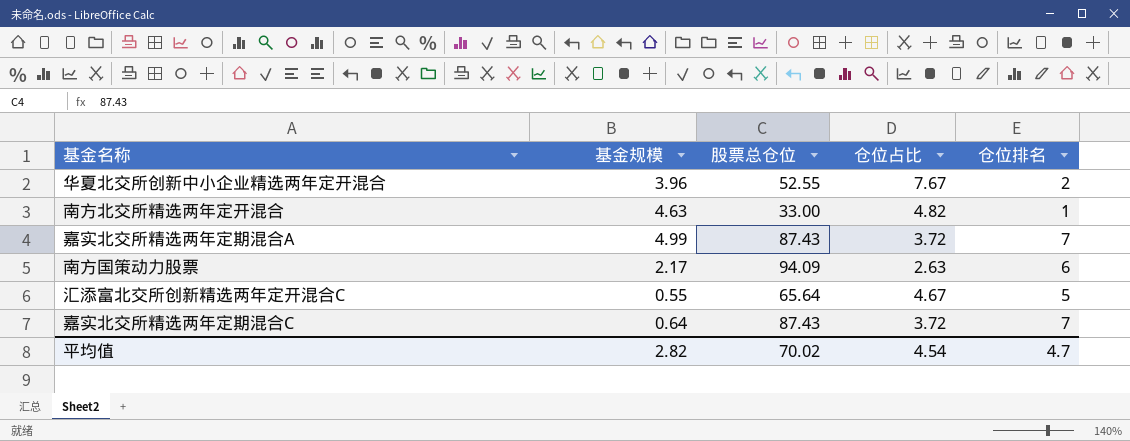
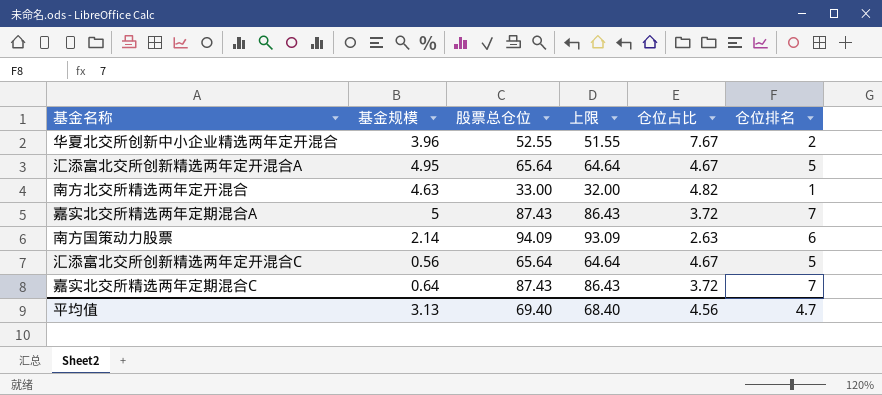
column 上限 | formula: none -> [股票总仓位] - 1
row 汇添富北交所创新精选两年定开混合A: none -> 4.95 | 65.64 | 64.64 | 4.67 | 5
嘉实北交所精选两年定期混合A | 基金规模: 4.99 -> 5
南方国策动力股票 | 基金规模: 2.17 -> 2.14
汇添富北交所创新精选两年定开混合C | 基金规模: 0.55 -> 0.56
平均值 | 基金规模: 2.82 -> 3.13
平均值 | 股票总仓位: 70.02 -> 69.40
平均值 | 仓位占比: 4.54 -> 4.56

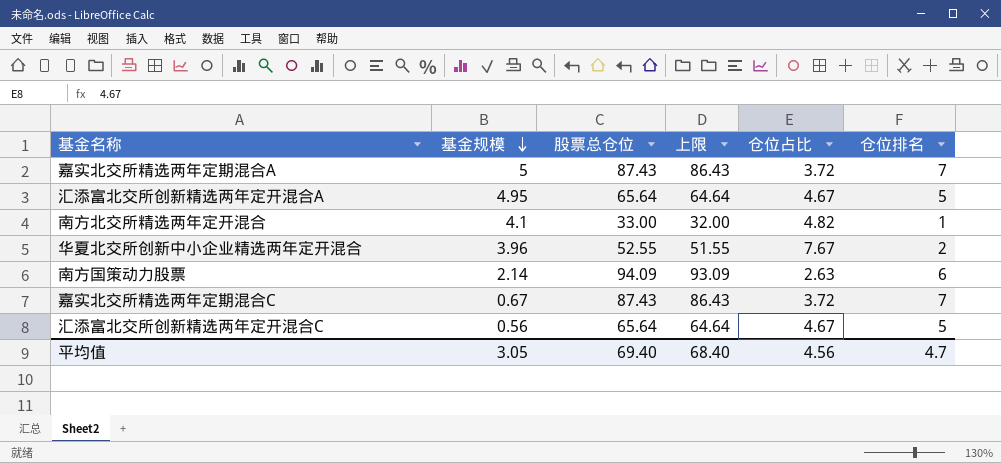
row order: none -> 基金规模 descending
南方北交所精选两年定开混合 | 基金规模: 4.63 -> 4.1
嘉实北交所精选两年定期混合C | 基金规模: 0.64 -> 0.67
平均值 | 基金规模: 3.13 -> 3.05

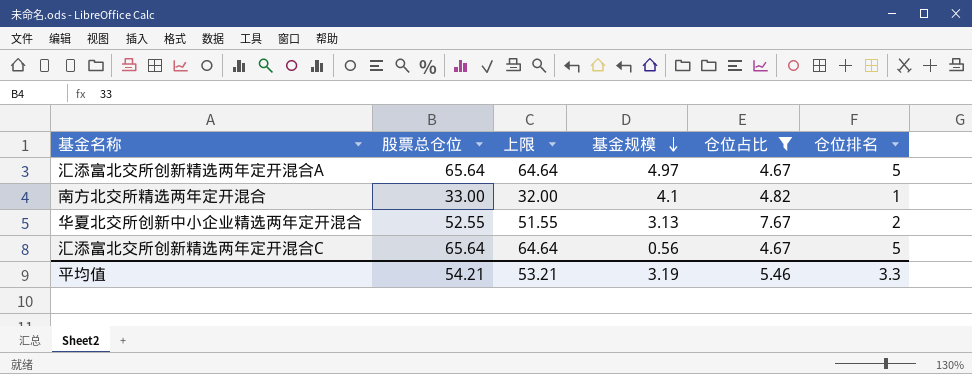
filter: none -> 仓位占比 >= 4.67
column 基金规模 | position: 2 -> 4
汇添富北交所创新精选两年定开混合A | 基金规模: 4.95 -> 4.97
华夏北交所创新中小企业精选两年定开混合 | 基金规模: 3.96 -> 3.13
平均值 | 股票总仓位: 69.40 -> 54.21
平均值 | 上限: 68.40 -> 53.21
平均值 | 基金规模: 3.05 -> 3.19
平均值 | 仓位占比: 4.56 -> 5.46
平均值 | 仓位排名: 4.7 -> 3.3

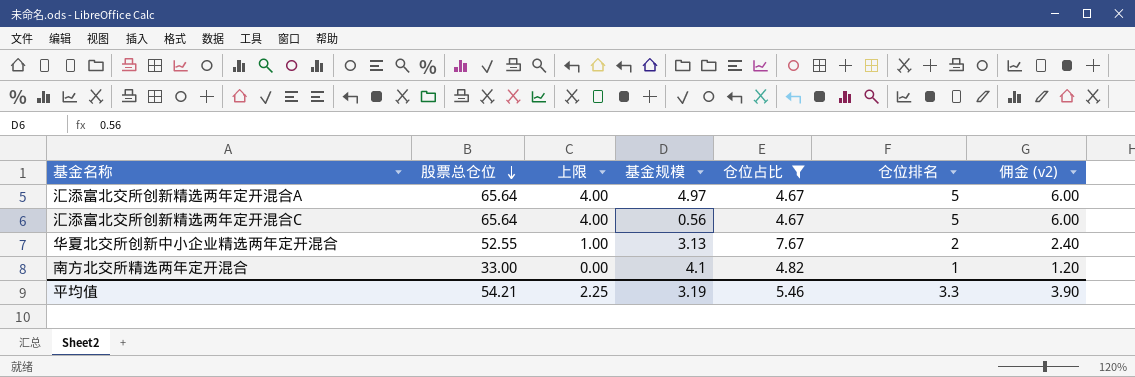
row order: 基金规模 descending -> 股票总仓位 descending
column 上限 | formula: [股票总仓位] - 1 -> [仓位排名] - 1
column 佣金 (v2) | formula: none -> [仓位排名] * 1.2
平均值 | 上限: 53.21 -> 2.25

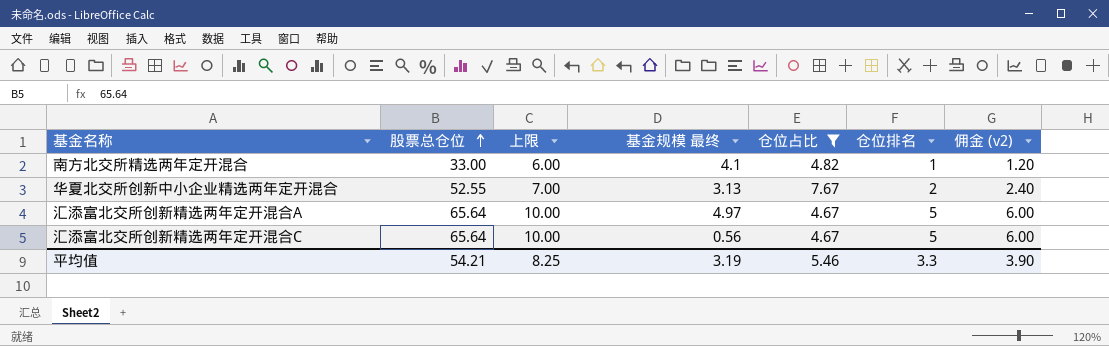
row order: 股票总仓位 descending -> 股票总仓位 ascending
column 上限 | formula: [仓位排名] - 1 -> [仓位排名] + 5
column name: 基金规模 -> 基金规模 最终
平均值 | 上限: 2.25 -> 8.25

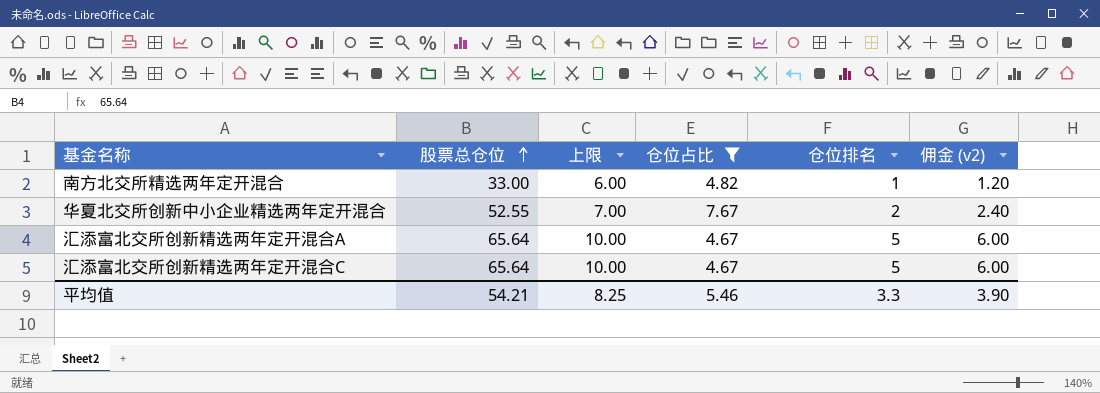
column 基金规模 最终 | position: 4 -> none

